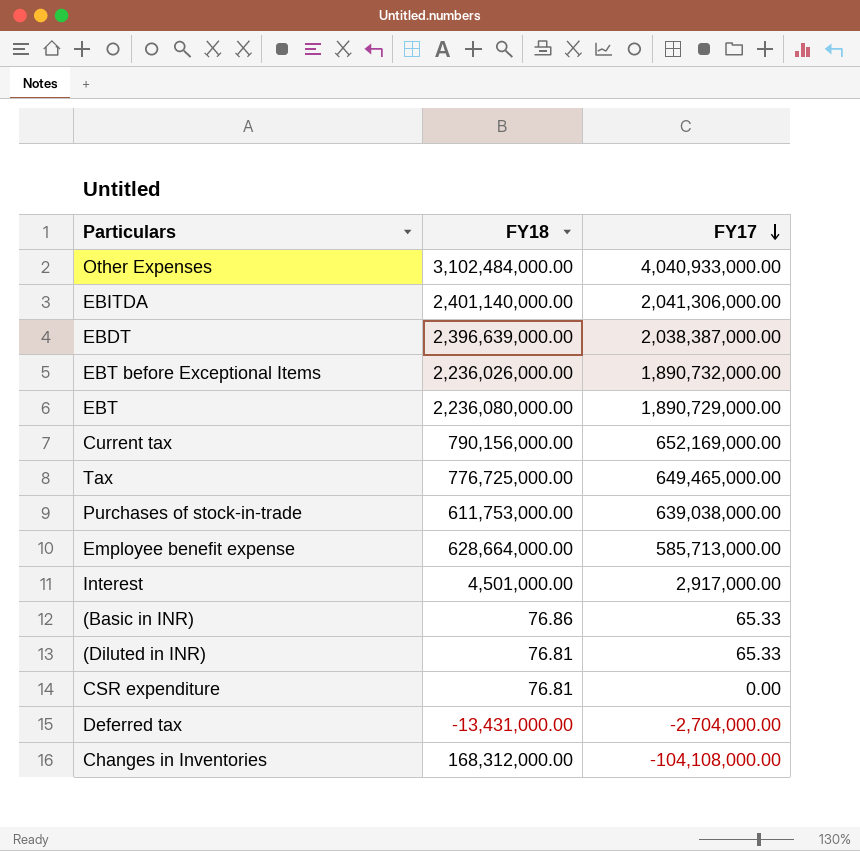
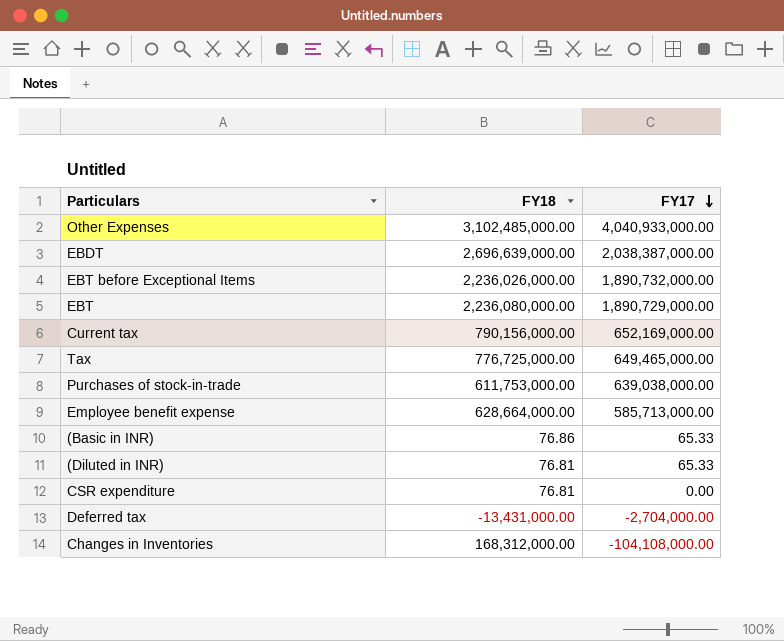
row EBITDA: 2,401,140,000.00 | 2,041,306,000.00 -> none
row Interest: 4,501,000.00 | 2,917,000.00 -> none
Other Expenses | FY18: 3,102,484,000.00 -> 3,102,485,000.00
EBDT | FY18: 2,396,639,000.00 -> 2,696,639,000.00

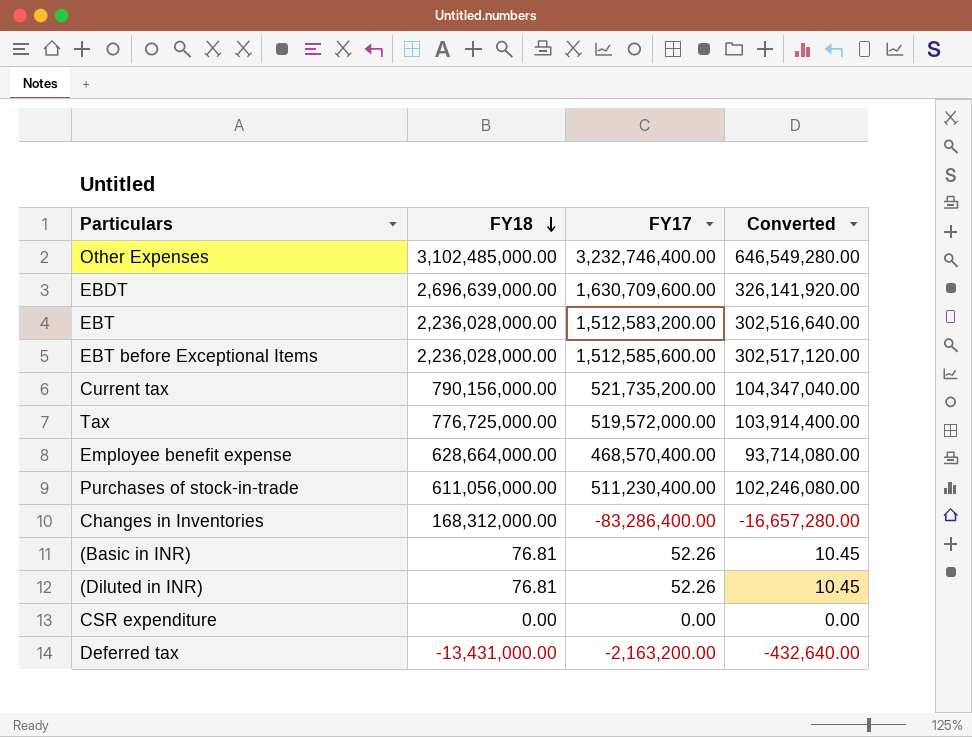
row order: FY17 descending -> FY18 descending
column Converted | formula: none -> [FY17] * 0.2
Other Expenses | FY17: 4,040,933,000.00 -> 3,232,746,400.00
EBDT | FY17: 2,038,387,000.00 -> 1,630,709,600.00
EBT | FY18: 2,236,080,000.00 -> 2,236,028,000.00
EBT | FY17: 1,890,729,000.00 -> 1,512,583,200.00
EBT before Exceptional Items | FY18: 2,236,026,000.00 -> 2,236,028,000.00
EBT before Exceptional Items | FY17: 1,890,732,000.00 -> 1,512,585,600.00
Current tax | FY17: 652,169,000.00 -> 521,735,200.00
Tax | FY17: 649,465,000.00 -> 519,572,000.00
Employee benefit expense | FY17: 585,713,000.00 -> 468,570,400.00
Purchases of stock-in-trade | FY18: 611,753,000.00 -> 611,056,000.00
Purchases of stock-in-trade | FY17: 639,038,000.00 -> 511,230,400.00
Changes in Inventories | FY17: -104,108,000.00 -> -83,286,400.00
(Basic in INR) | FY18: 76.86 -> 76.81
(Basic in INR) | FY17: 65.33 -> 52.26
(Diluted in INR) | FY17: 65.33 -> 52.26
CSR expenditure | FY18: 76.81 -> 0.00
Deferred tax | FY17: -2,704,000.00 -> -2,163,200.00

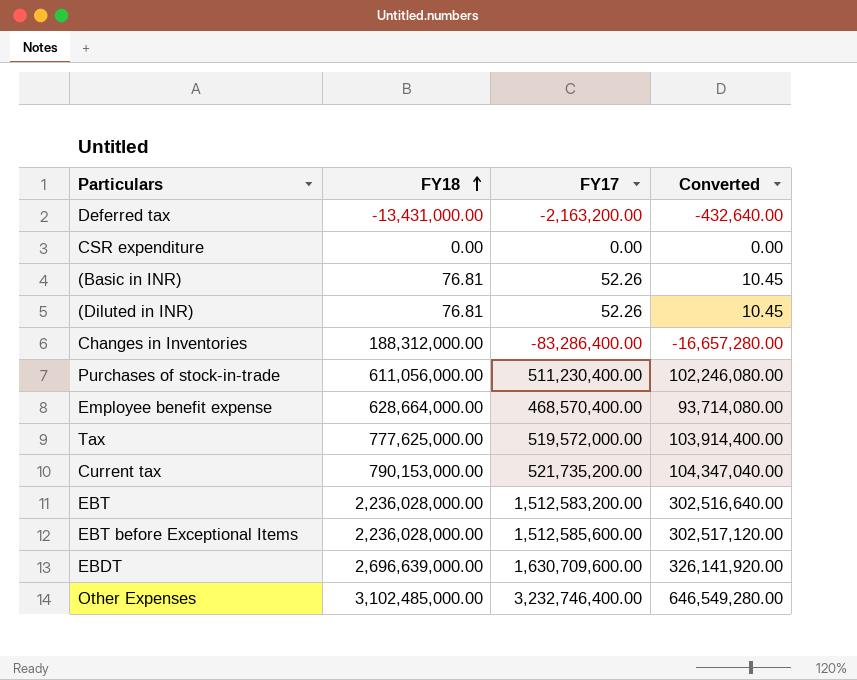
row order: FY18 descending -> FY18 ascending
Changes in Inventories | FY18: 168,312,000.00 -> 188,312,000.00
Tax | FY18: 776,725,000.00 -> 777,625,000.00
Current tax | FY18: 790,156,000.00 -> 790,153,000.00

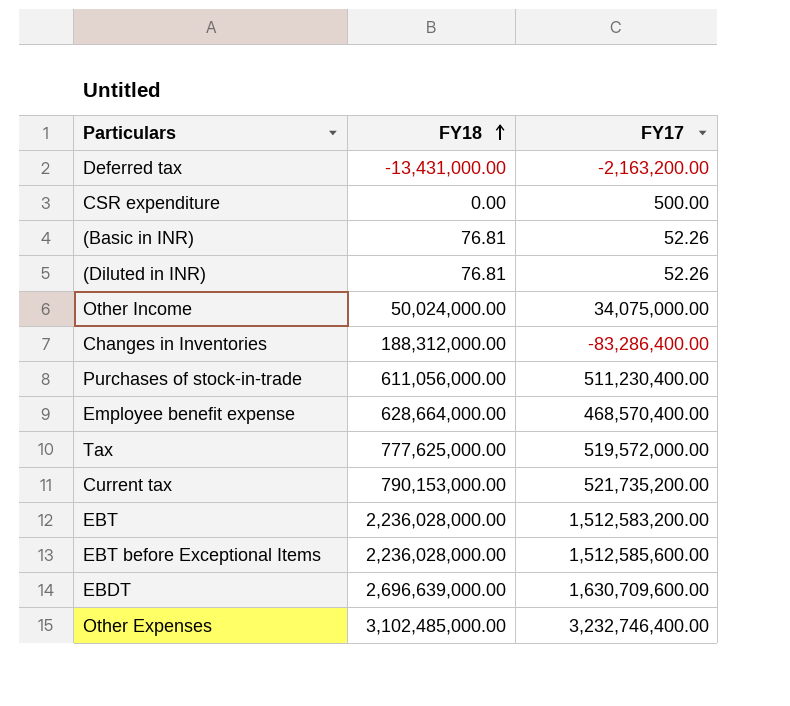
column Converted | formula: [FY17] * 0.2 -> none
CSR expenditure | FY17: 0.00 -> 500.00
row Other Income: none -> 50,024,000.00 | 34,075,000.00

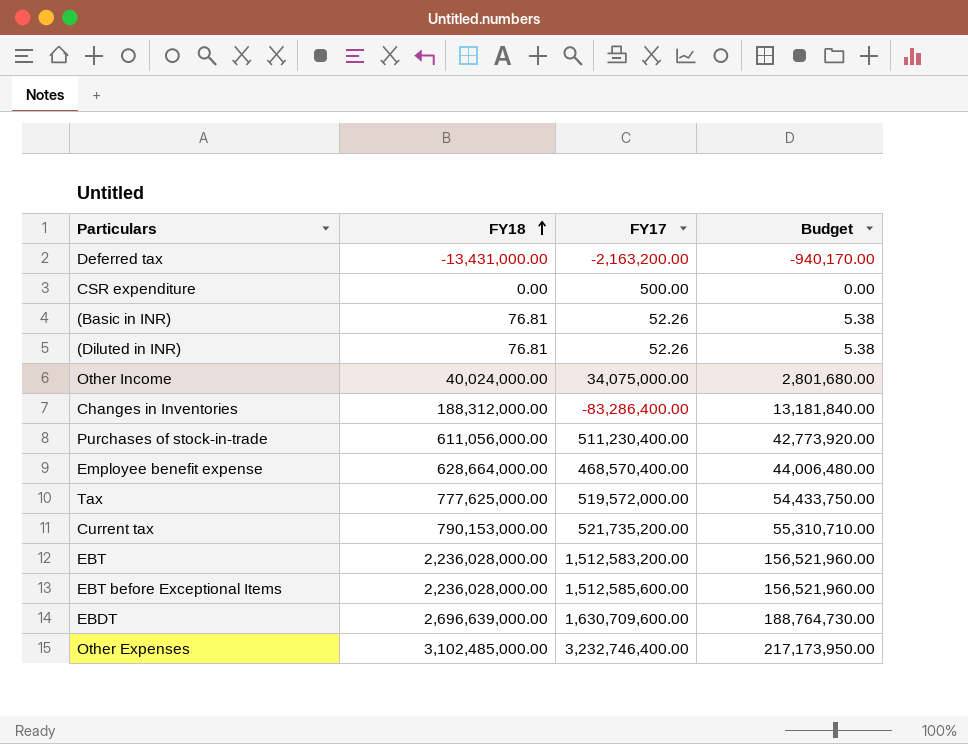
column Budget | formula: none -> [FY18] * 0.07
Other Income | FY18: 50,024,000.00 -> 40,024,000.00

